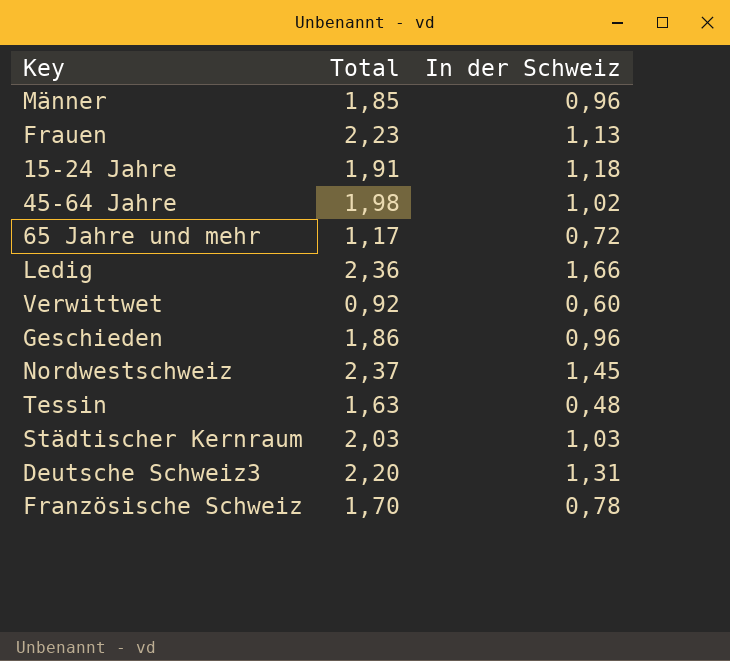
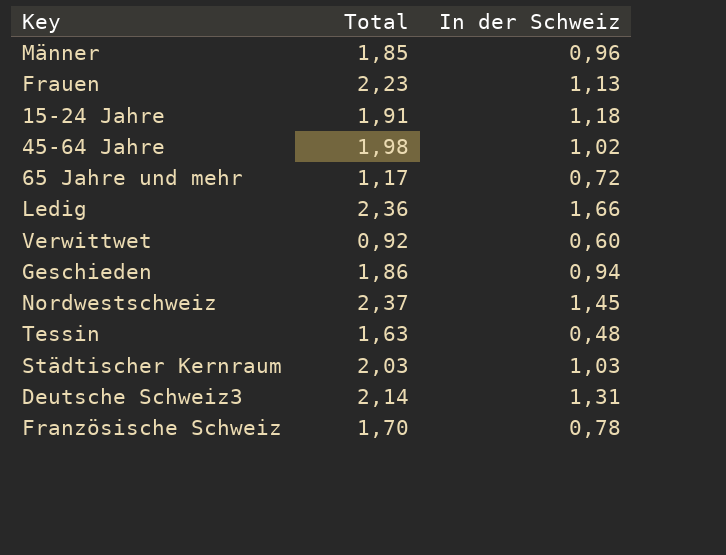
Geschieden | In der Schweiz: 0,96 -> 0,94
Deutsche Schweiz3 | Total: 2,20 -> 2,14

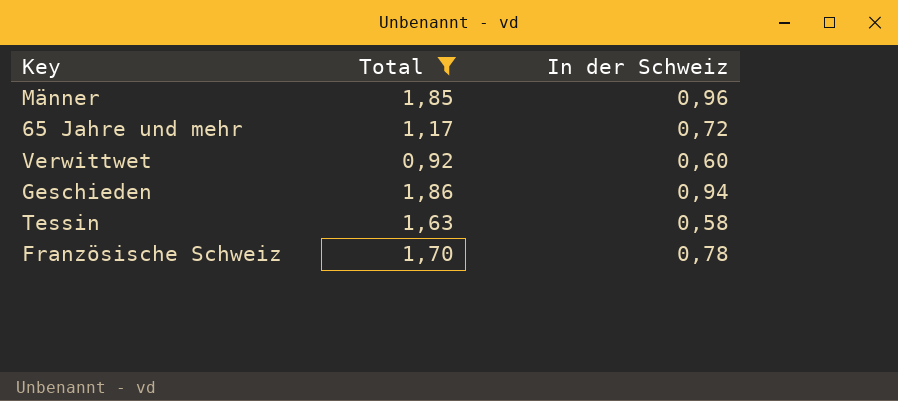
filter: none -> Total <= 1,86
Tessin | In der Schweiz: 0,48 -> 0,58

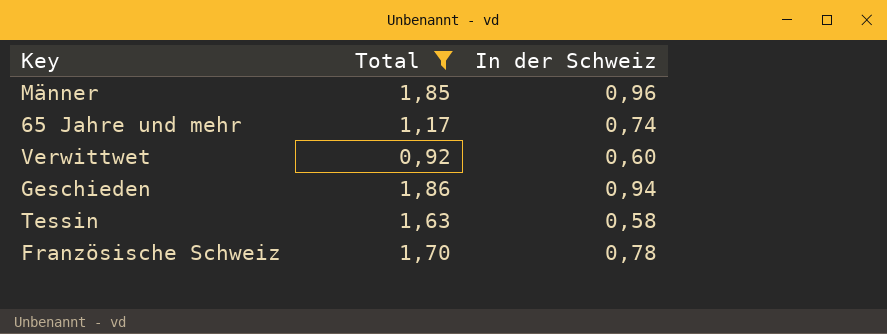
65 Jahre und mehr | In der Schweiz: 0,72 -> 0,74

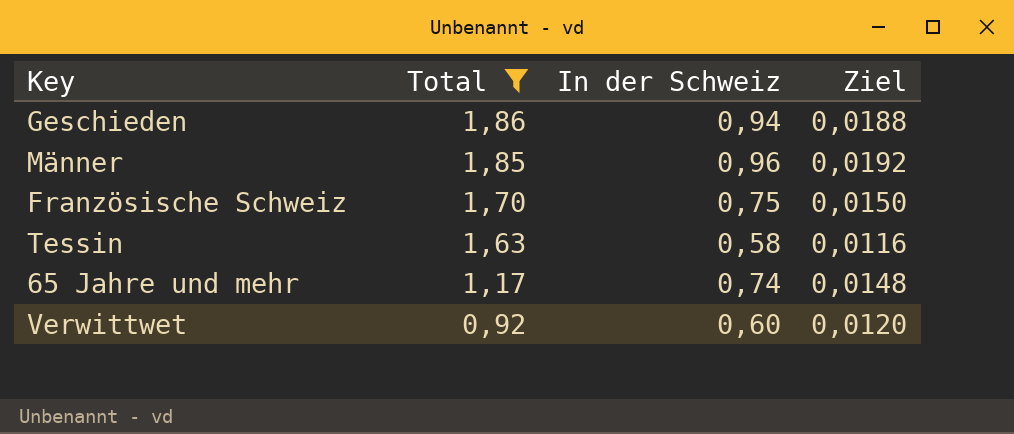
row order: none -> Total descending
column Ziel | formula: none -> [In der Schweiz] * 0,02
Französische Schweiz | In der Schweiz: 0,78 -> 0,75

